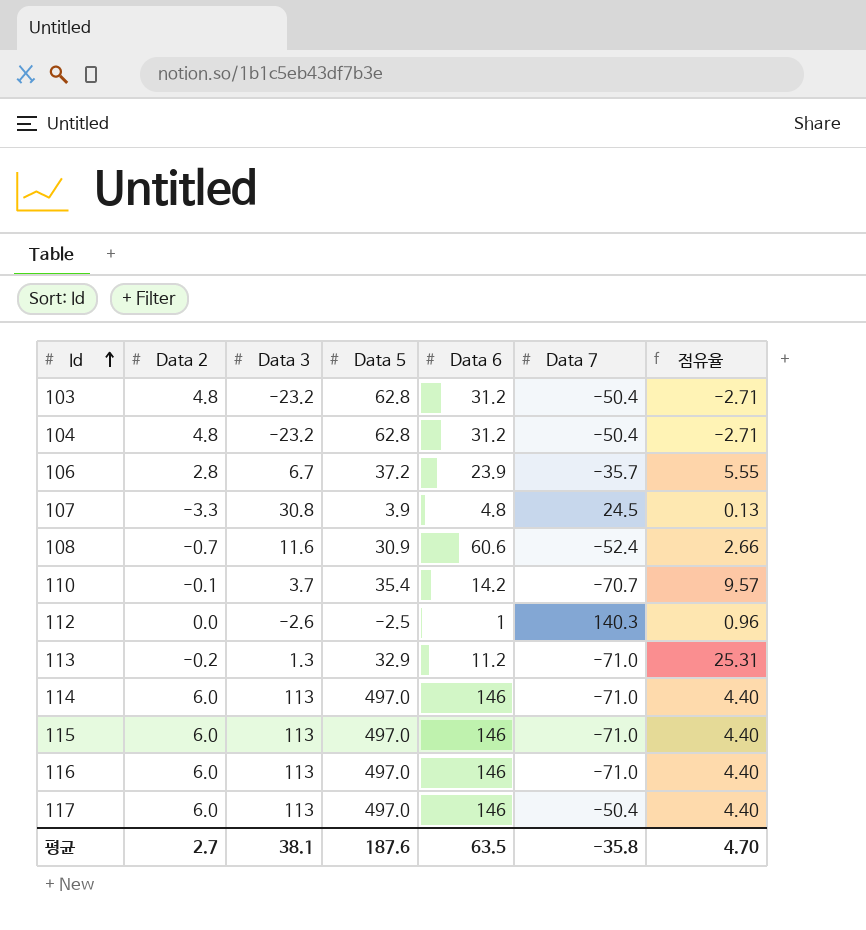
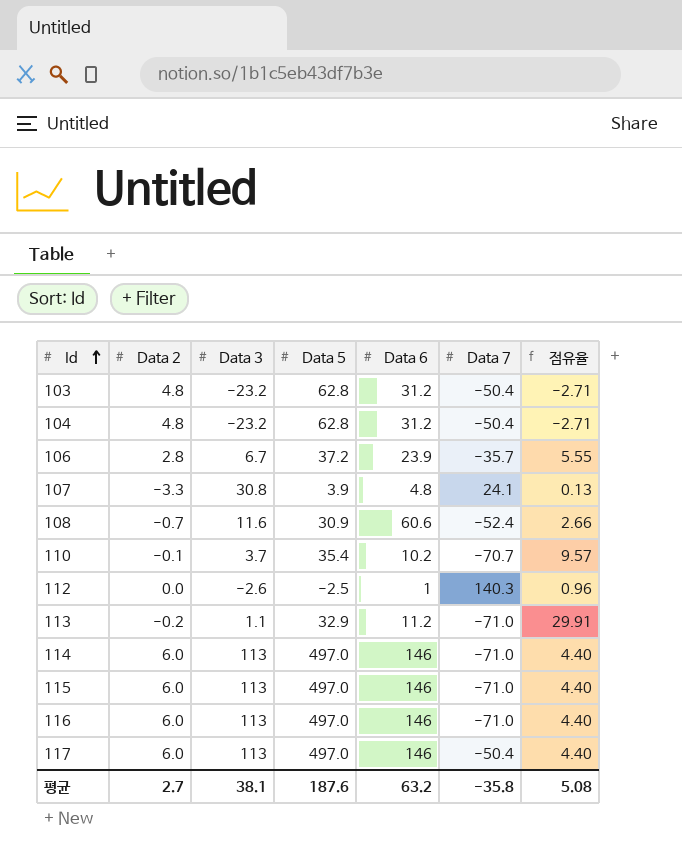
107 | Data 7: 24.5 -> 24.1
110 | Data 6: 14.2 -> 10.2
113 | Data 3: 1.3 -> 1.1
113 | 점유율: 25.31 -> 29.91
평균 | Data 6: 63.5 -> 63.2
평균 | 점유율: 4.70 -> 5.08

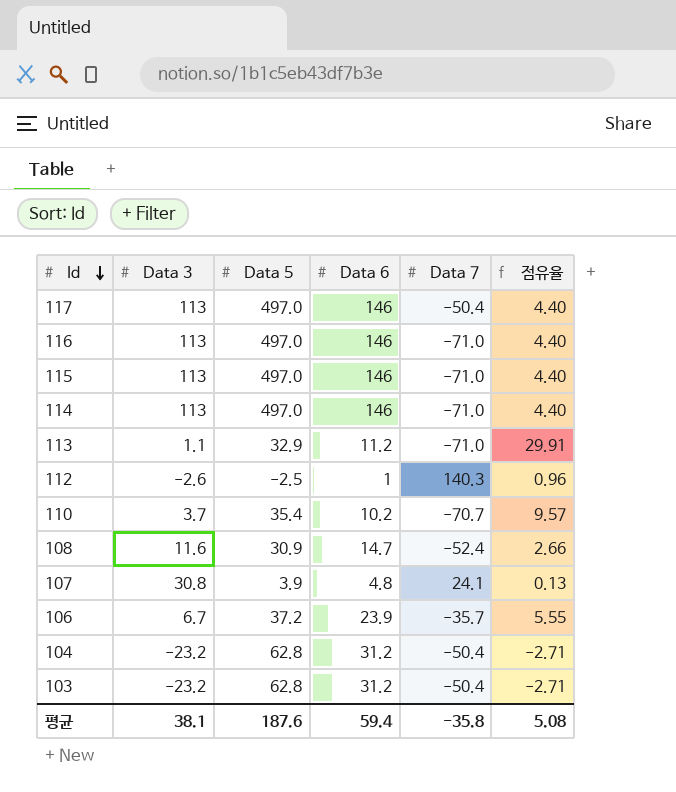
row order: Id ascending -> Id descending
column Data 2 | position: 2 -> none
108 | Data 6: 60.6 -> 14.7
평균 | Data 6: 63.2 -> 59.4

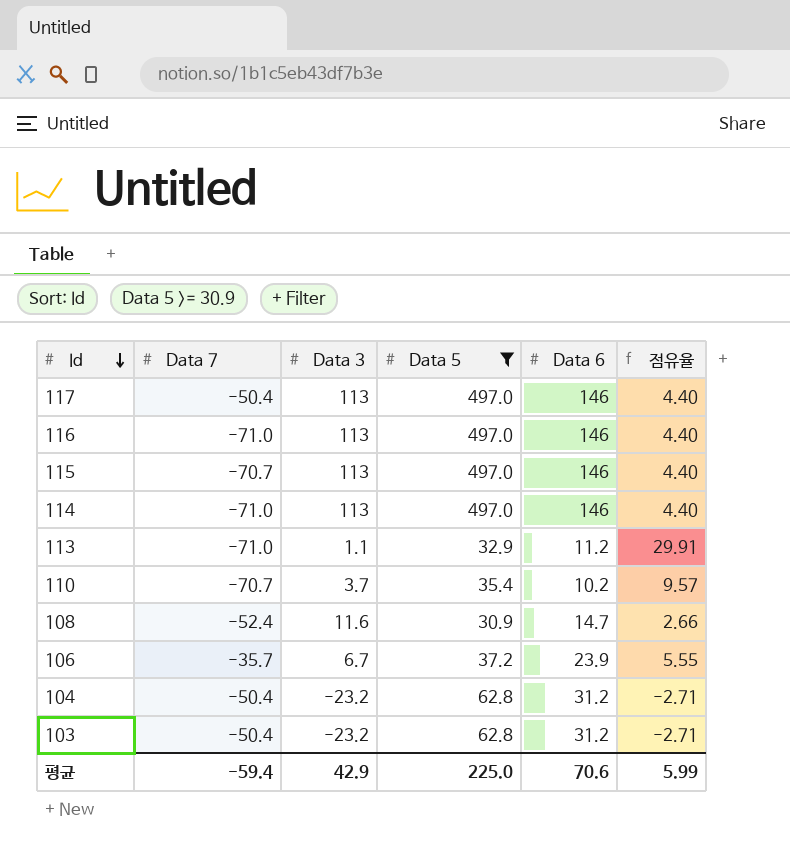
filter: none -> Data 5 >= 30.9
column Data 7 | position: 5 -> 2
115 | Data 7: -71.0 -> -70.7
평균 | Data 7: -35.8 -> -59.4
평균 | Data 3: 38.1 -> 42.9
평균 | Data 5: 187.6 -> 225.0
평균 | Data 6: 59.4 -> 70.6
평균 | 점유율: 5.08 -> 5.99

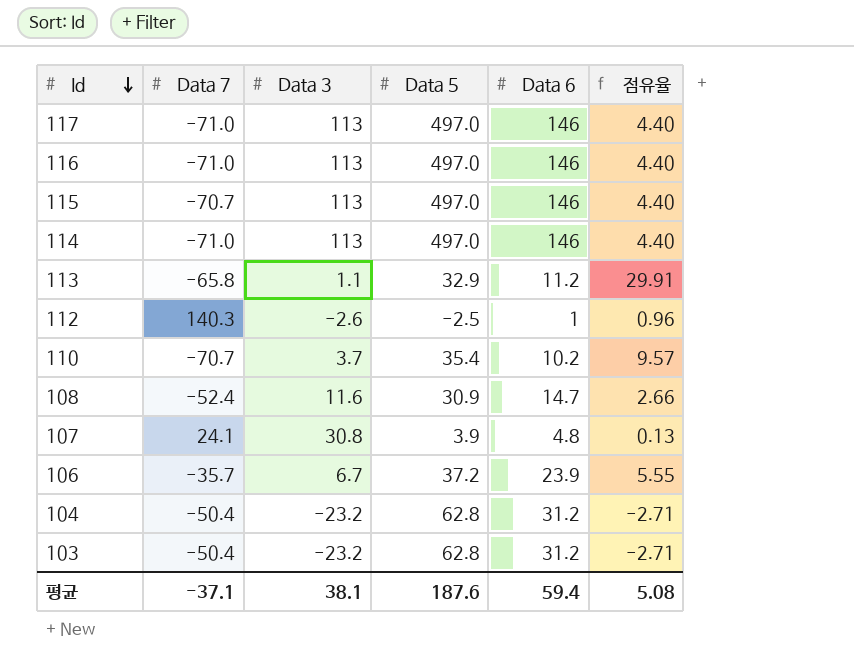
filter: Data 5 >= 30.9 -> none
117 | Data 7: -50.4 -> -71.0
113 | Data 7: -71.0 -> -65.8
평균 | Data 7: -59.4 -> -37.1
평균 | Data 3: 42.9 -> 38.1
평균 | Data 5: 225.0 -> 187.6
평균 | Data 6: 70.6 -> 59.4
평균 | 점유율: 5.99 -> 5.08

